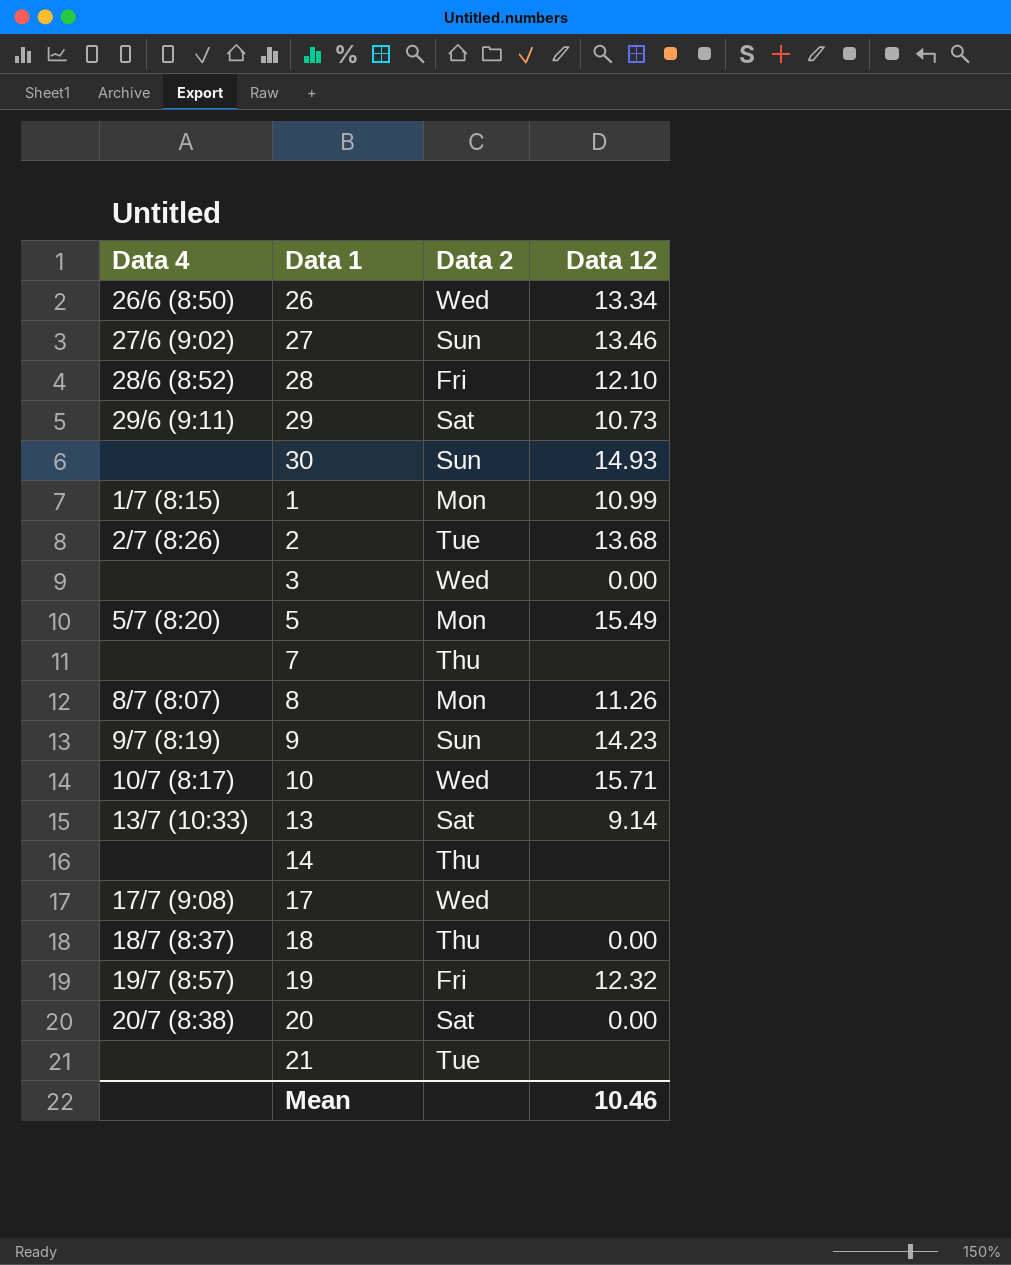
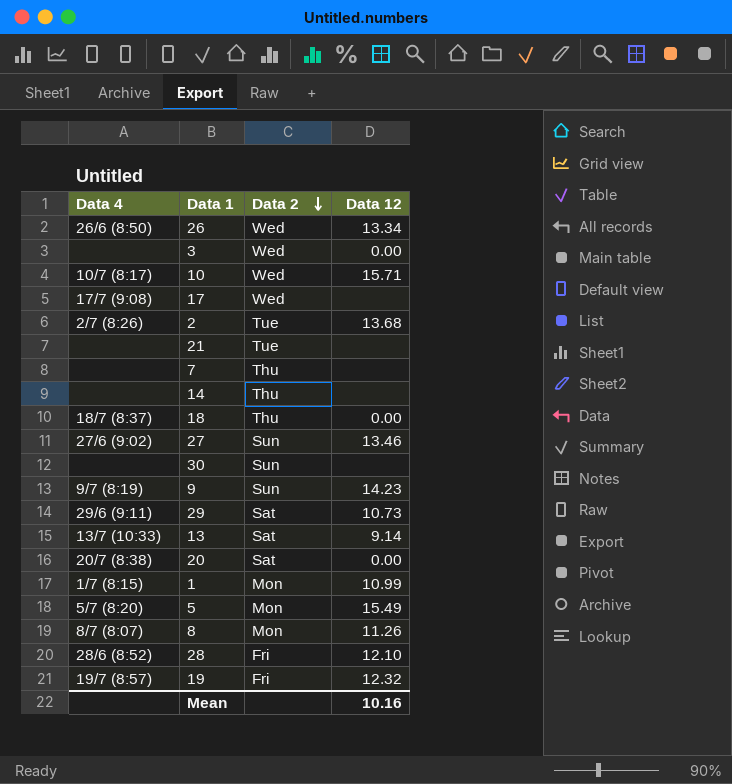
row order: none -> Data 2 descending
30 | Data 12: 14.93 -> none
Mean | Data 12: 10.46 -> 10.16

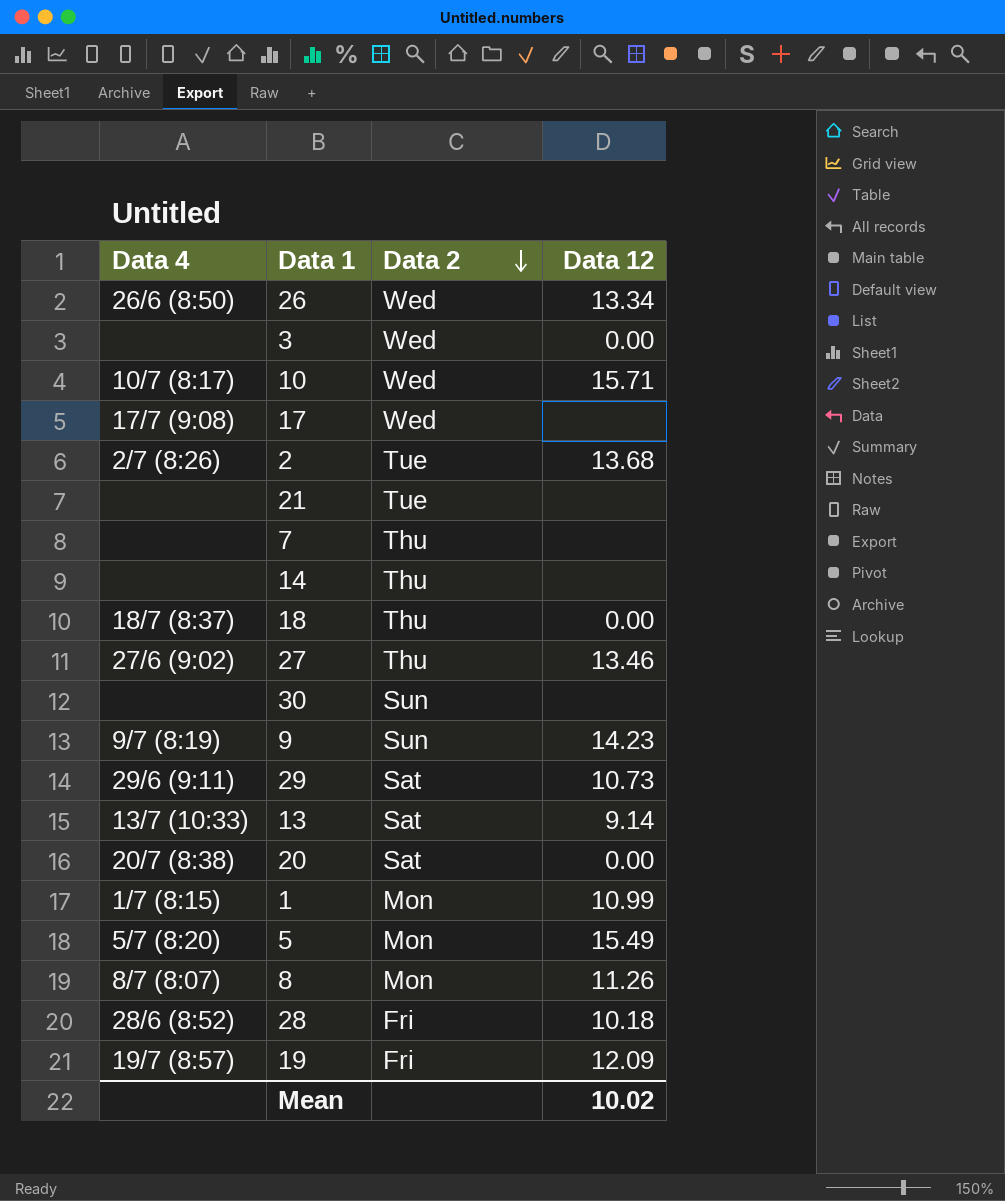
27 | Data 2: Sun -> Thu
28 | Data 12: 12.10 -> 10.18
19 | Data 12: 12.32 -> 12.09
Mean | Data 12: 10.16 -> 10.02

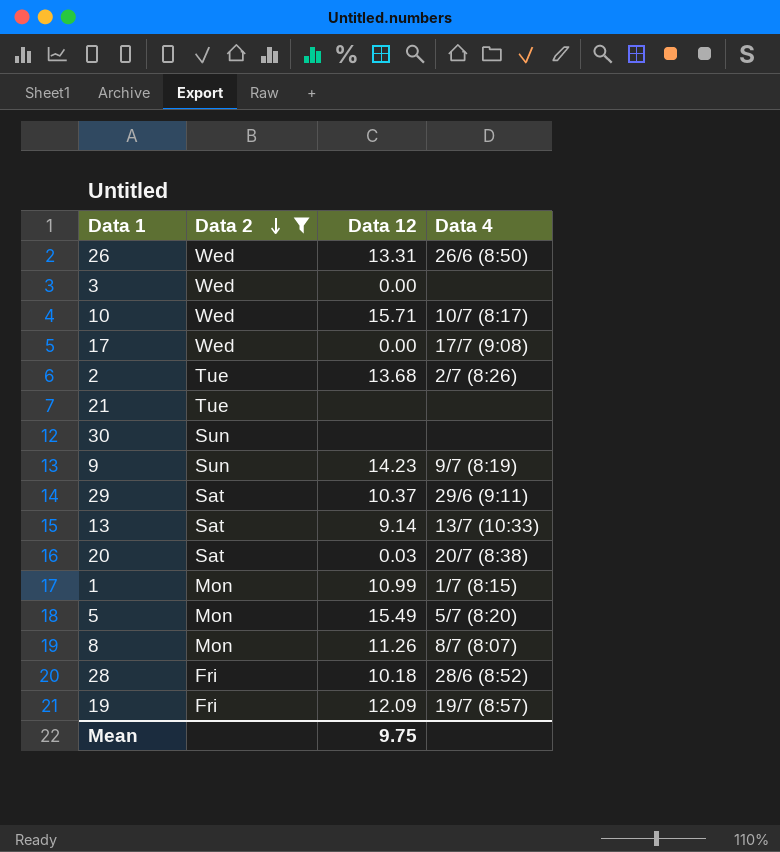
filter: none -> Data 2 != Thu
column Data 4 | position: 1 -> 4
26 | Data 12: 13.34 -> 13.31
17 | Data 12: none -> 0.00
29 | Data 12: 10.73 -> 10.37
20 | Data 12: 0.00 -> 0.03
Mean | Data 12: 10.02 -> 9.75

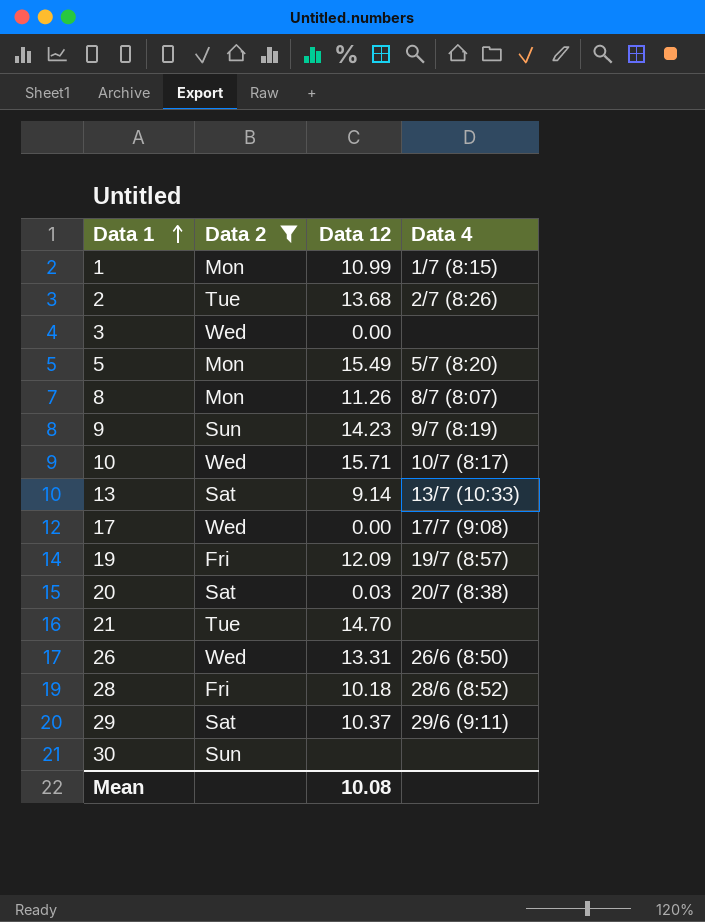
row order: Data 2 descending -> Data 1 ascending
21 | Data 12: none -> 14.70
Mean | Data 12: 9.75 -> 10.08

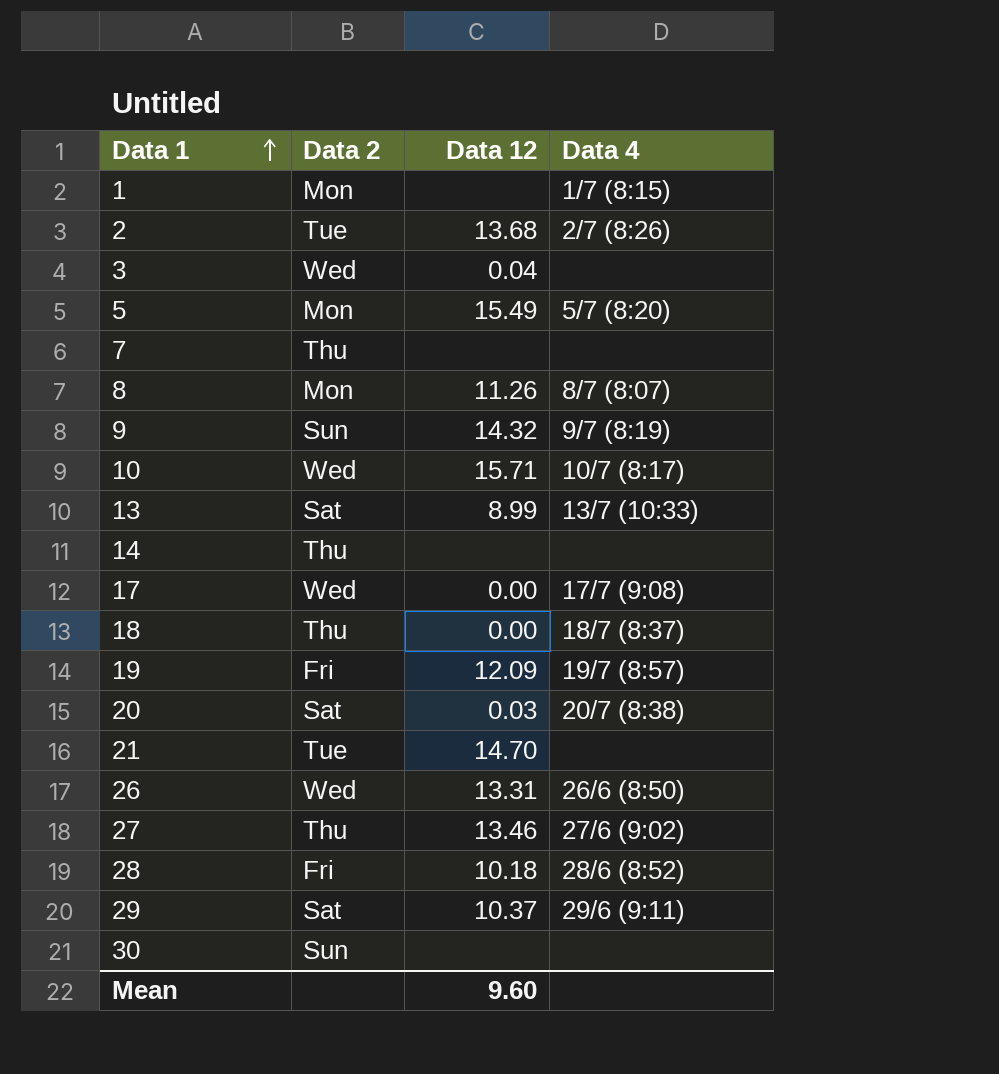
filter: Data 2 != Thu -> none
1 | Data 12: 10.99 -> none
3 | Data 12: 0.00 -> 0.04
9 | Data 12: 14.23 -> 14.32
13 | Data 12: 9.14 -> 8.99
Mean | Data 12: 10.08 -> 9.60

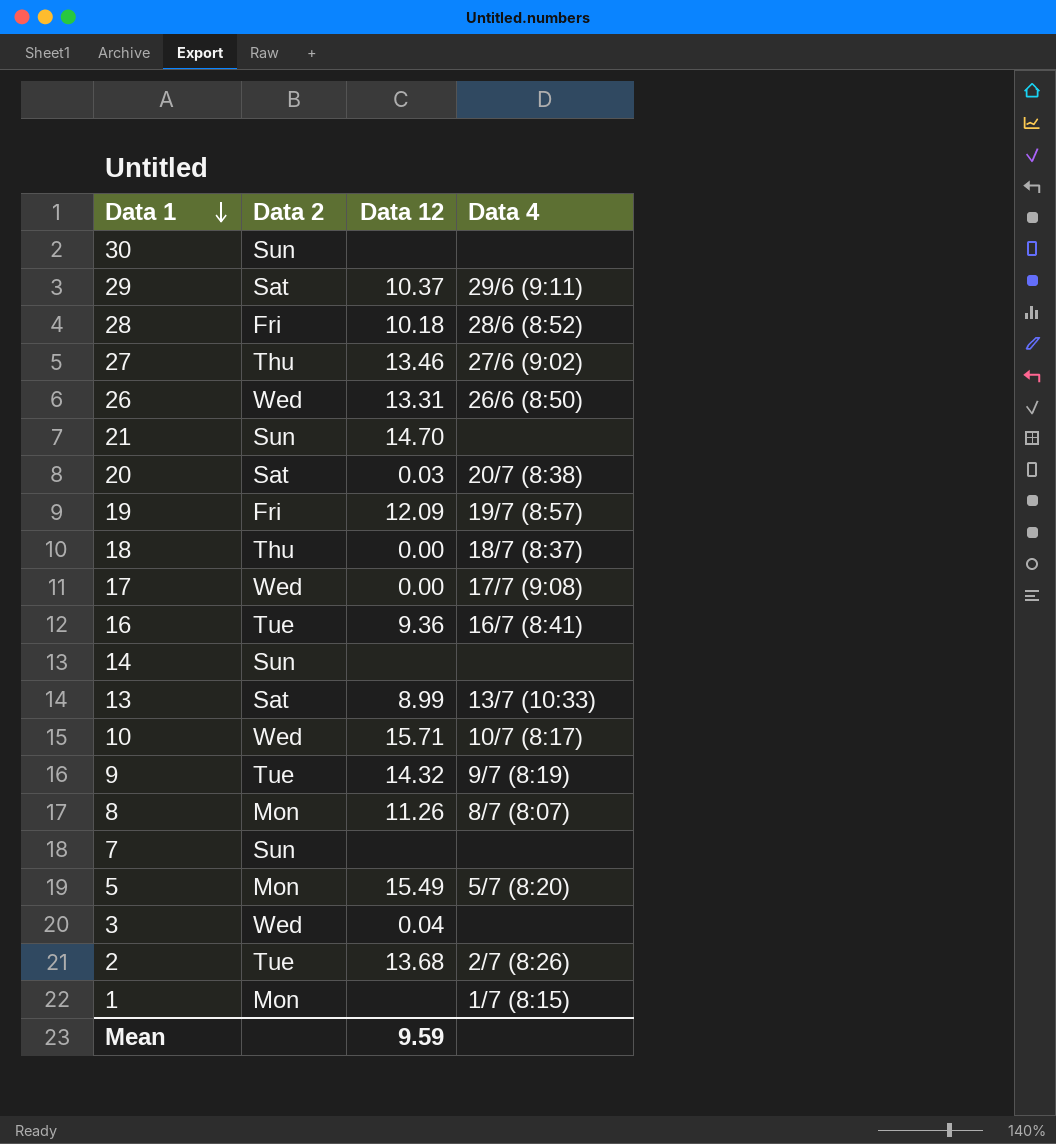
row order: Data 1 ascending -> Data 1 descending
21 | Data 2: Tue -> Sun
row 16: none -> Tue | 9.36 | 16/7 (8:41)
14 | Data 2: Thu -> Sun
9 | Data 2: Sun -> Tue
7 | Data 2: Thu -> Sun
Mean | Data 12: 9.60 -> 9.59

